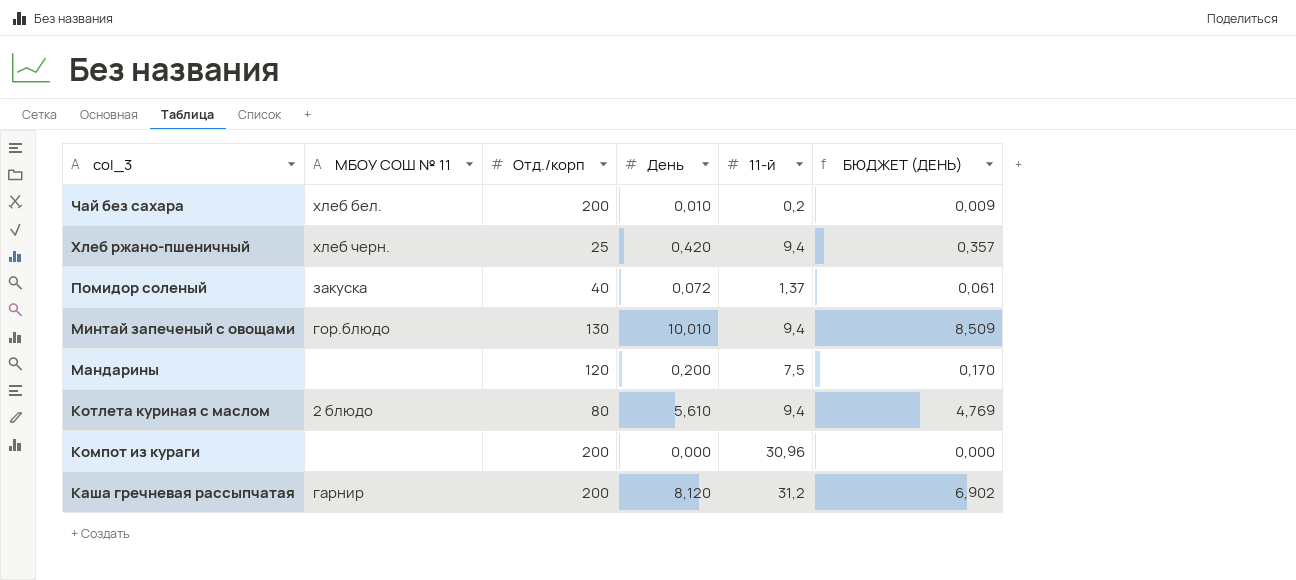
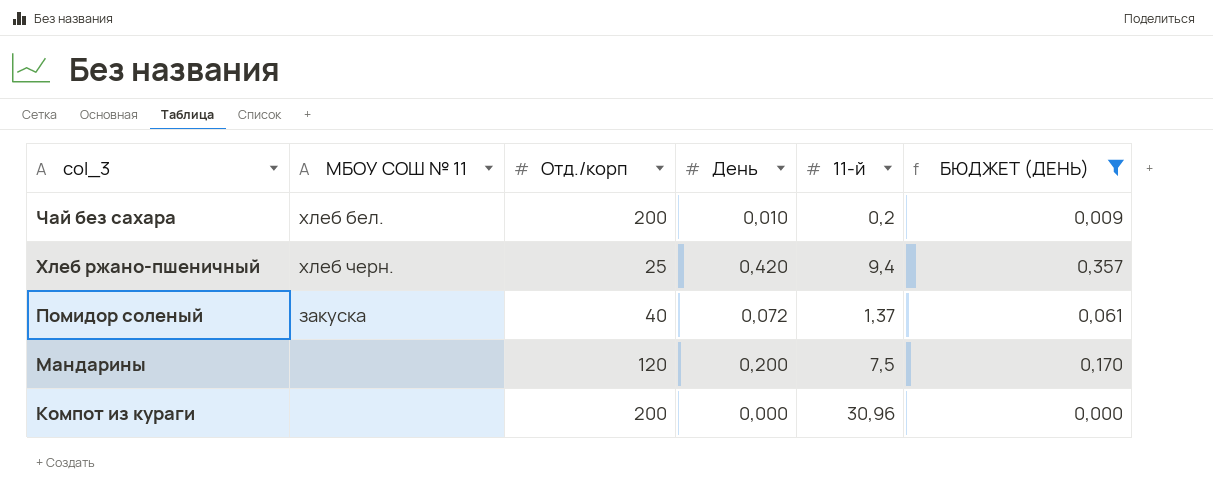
filter: none -> БЮДЖЕТ (ДЕНЬ) <= 0,357

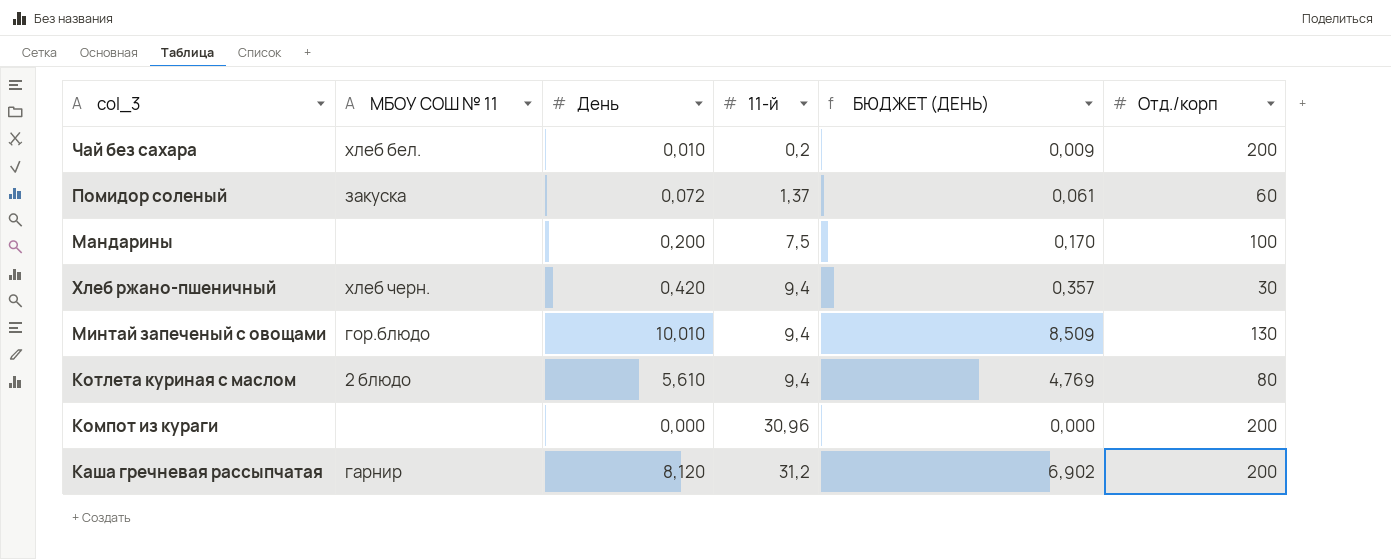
filter: БЮДЖЕТ (ДЕНЬ) <= 0,357 -> none
row order: col_3 descending -> 11-й ascending
column Отд./корп | position: 3 -> 6
Помидор соленый | Отд./корп: 40 -> 60
Мандарины | Отд./корп: 120 -> 100
Хлеб ржано-пшеничный | Отд./корп: 25 -> 30

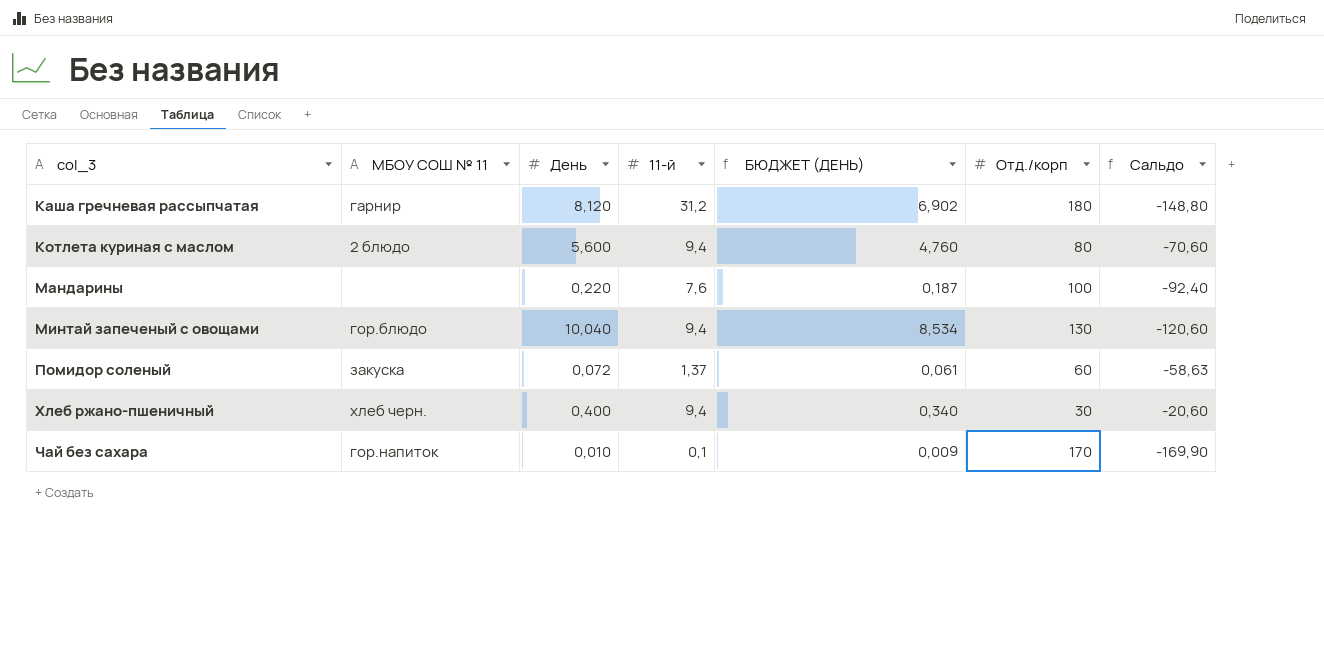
row order: 11-й ascending -> col_3 ascending
column Сальдо | formula: none -> [11-й] - [Отд./корп]
row Компот из кураги: none | 0,000 | 30,96 | 0,000 | 200 -> none
Каша гречневая рассыпчатая | Отд./корп: 200 -> 180
Котлета куриная с маслом | День: 5,610 -> 5,600
Котлета куриная с маслом | БЮДЖЕТ (ДЕНЬ): 4,769 -> 4,760
Мандарины | День: 0,200 -> 0,220
Мандарины | 11-й: 7,5 -> 7,6
Мандарины | БЮДЖЕТ (ДЕНЬ): 0,170 -> 0,187
Минтай запеченый с овощами | День: 10,010 -> 10,040
Минтай запеченый с овощами | БЮДЖЕТ (ДЕНЬ): 8,509 -> 8,534
Хлеб ржано-пшеничный | День: 0,420 -> 0,400
Хлеб ржано-пшеничный | БЮДЖЕТ (ДЕНЬ): 0,357 -> 0,340
Чай без сахара | МБОУ СОШ № 11: хлеб бел. -> гор.напиток
Чай без сахара | 11-й: 0,2 -> 0,1
Чай без сахара | Отд./корп: 200 -> 170

